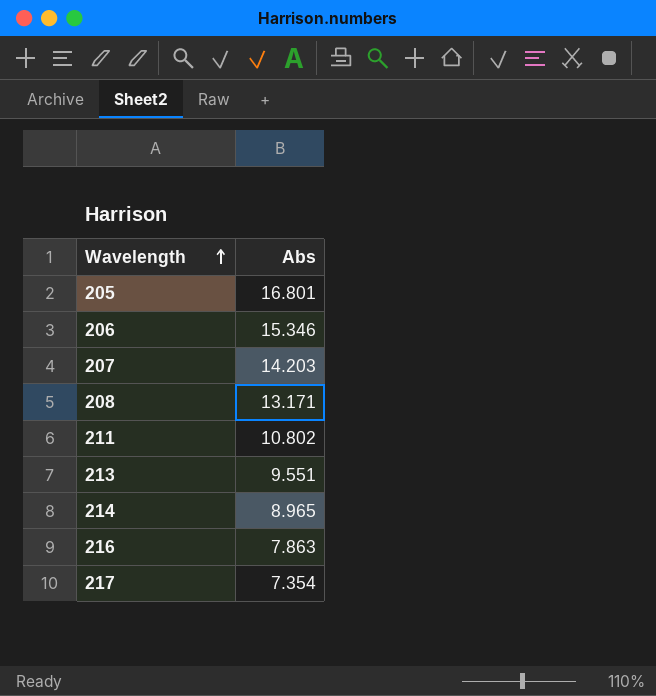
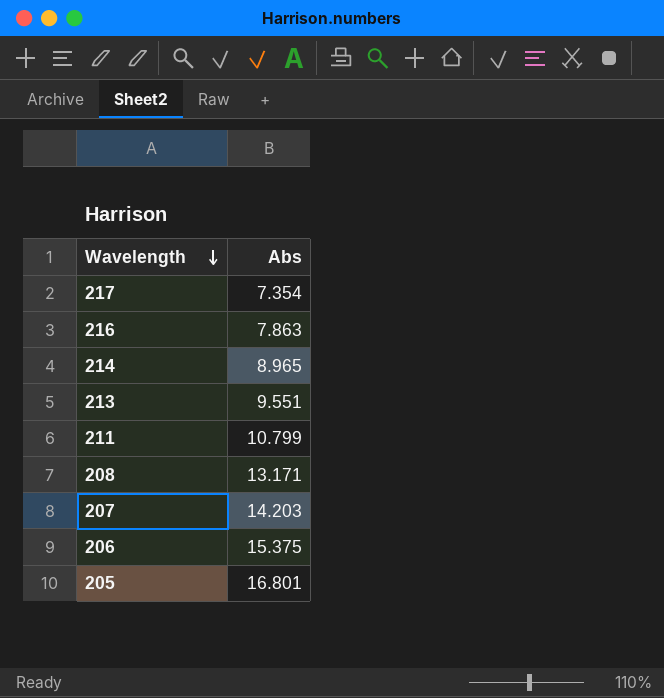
row order: Wavelength ascending -> Wavelength descending
211 | Abs: 10.802 -> 10.799
206 | Abs: 15.346 -> 15.375

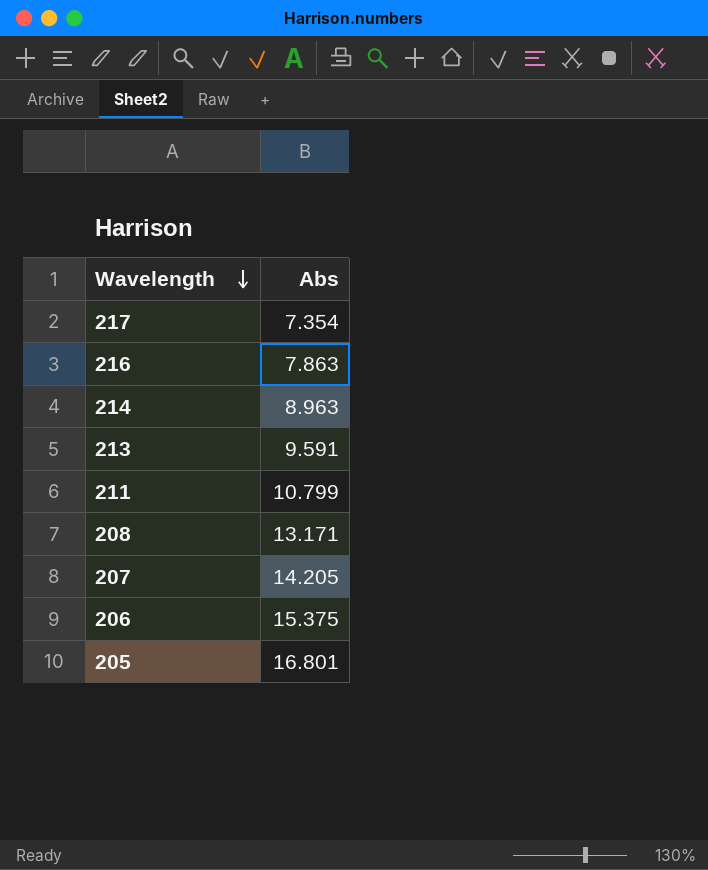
214 | Abs: 8.965 -> 8.963
213 | Abs: 9.551 -> 9.591
207 | Abs: 14.203 -> 14.205

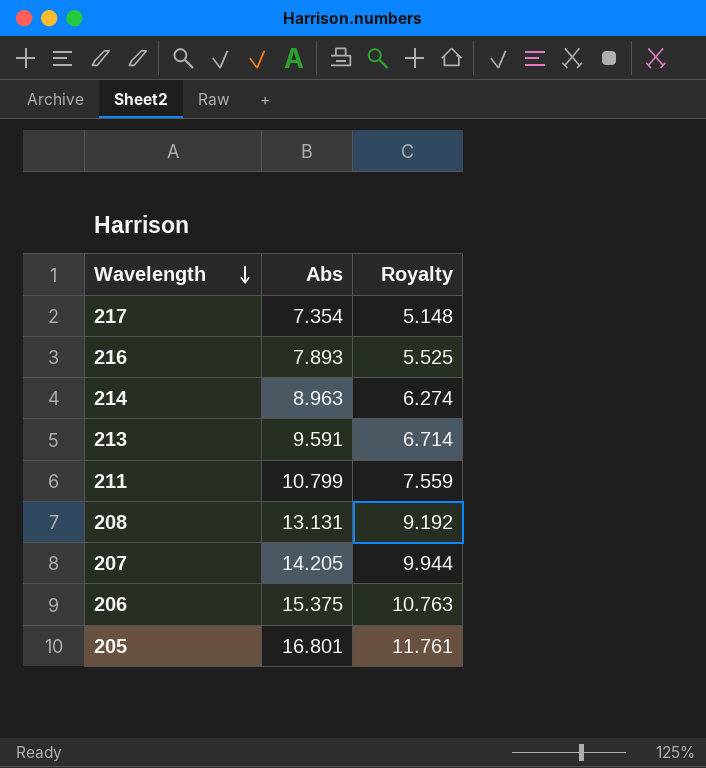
column Royalty | formula: none -> [Abs] * 0.7
216 | Abs: 7.863 -> 7.893
208 | Abs: 13.171 -> 13.131

